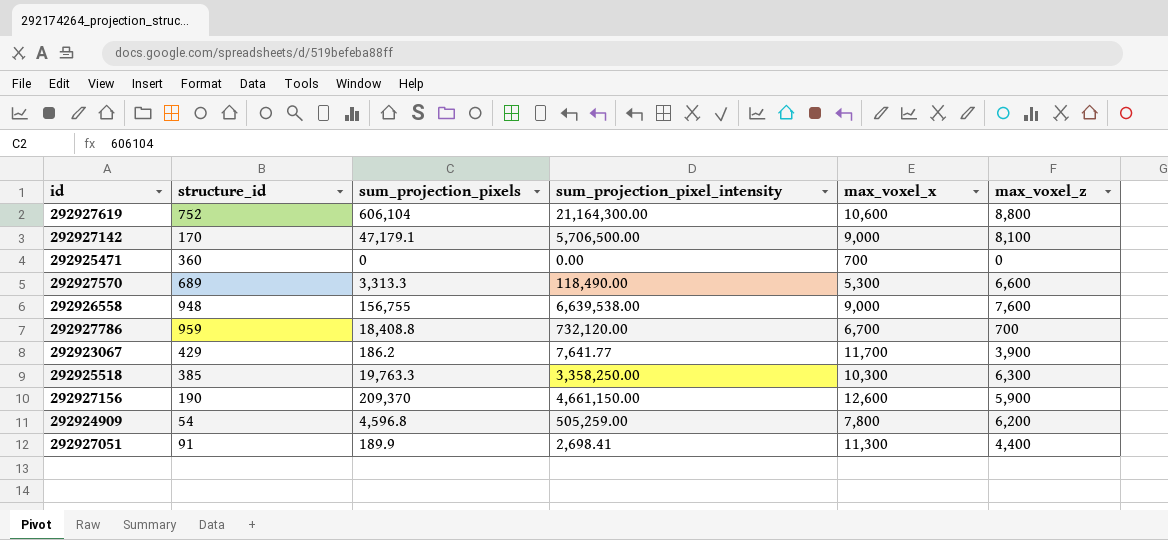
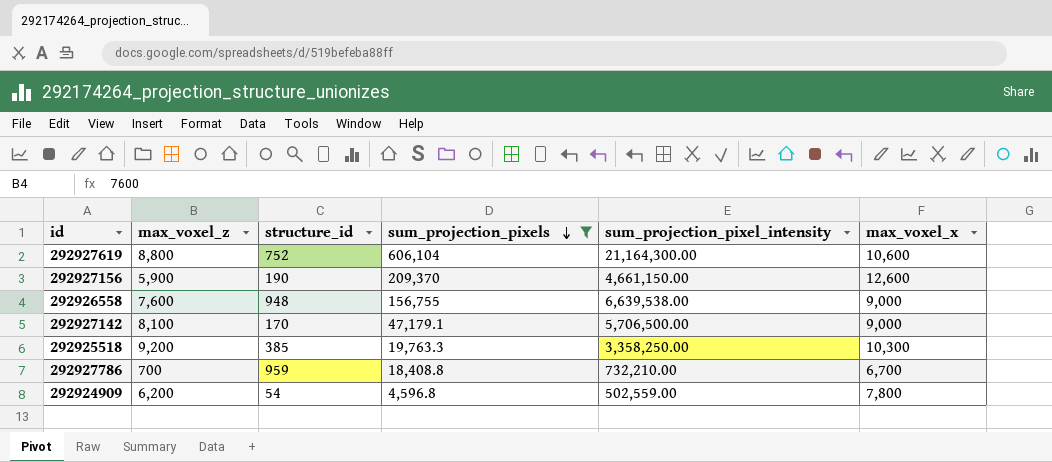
filter: none -> sum_projection_pixels >= 4,596.8
row order: none -> sum_projection_pixels descending
column max_voxel_z | position: 6 -> 2
292925518 | max_voxel_z: 6,300 -> 9,200
292927786 | sum_projection_pixel_intensity: 732,120.00 -> 732,210.00
292924909 | sum_projection_pixel_intensity: 505,259.00 -> 502,559.00

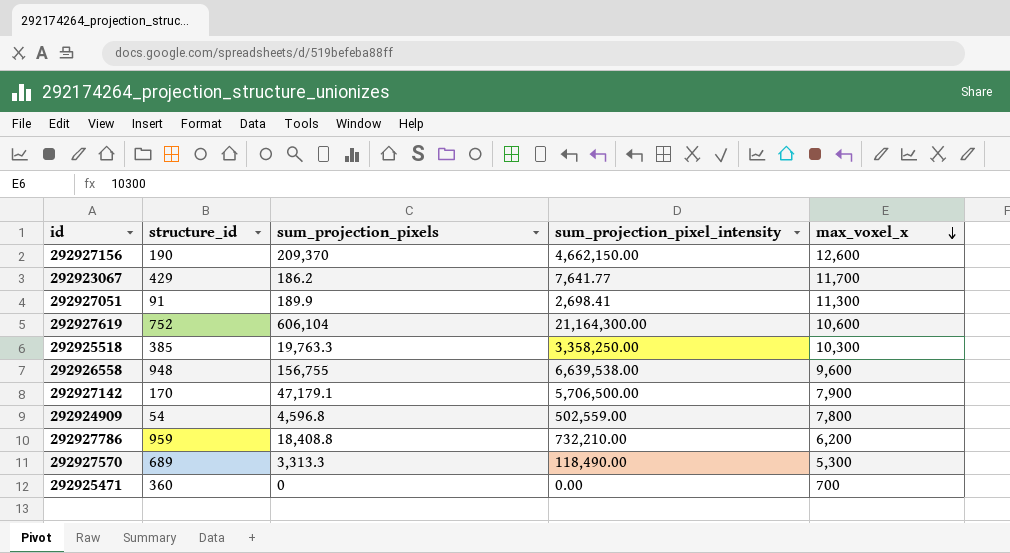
filter: sum_projection_pixels >= 4,596.8 -> none
row order: sum_projection_pixels descending -> max_voxel_x descending
column max_voxel_z | position: 2 -> none
292927156 | sum_projection_pixel_intensity: 4,661,150.00 -> 4,662,150.00
292926558 | max_voxel_x: 9,000 -> 9,600
292927142 | max_voxel_x: 9,000 -> 7,900
292927786 | max_voxel_x: 6,700 -> 6,200

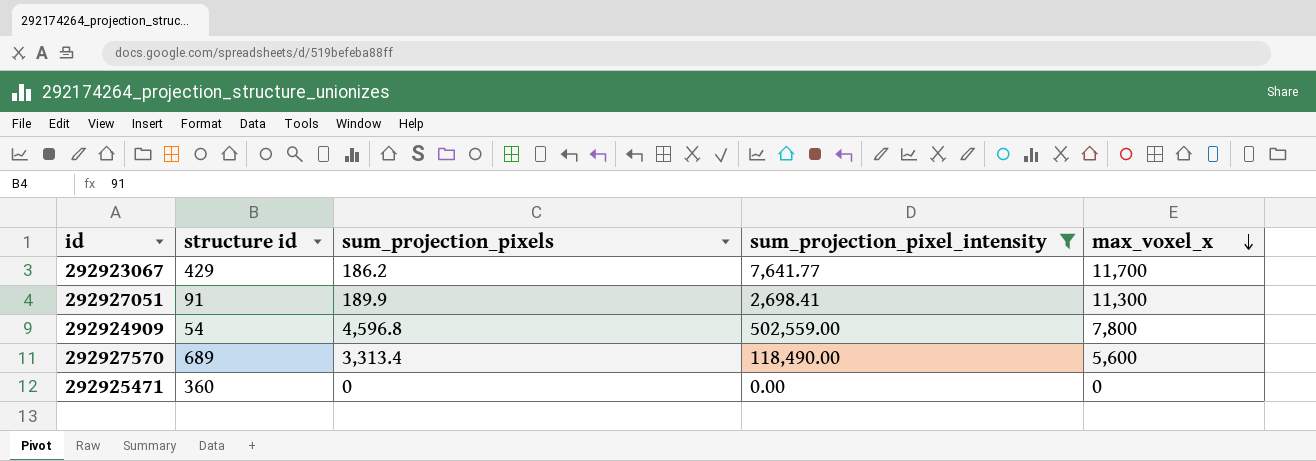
filter: none -> sum_projection_pixel_intensity <= 502,559.00
column name: structure_id -> structure id
292927570 | sum_projection_pixels: 3,313.3 -> 3,313.4
292927570 | max_voxel_x: 5,300 -> 5,600
292925471 | max_voxel_x: 700 -> 0

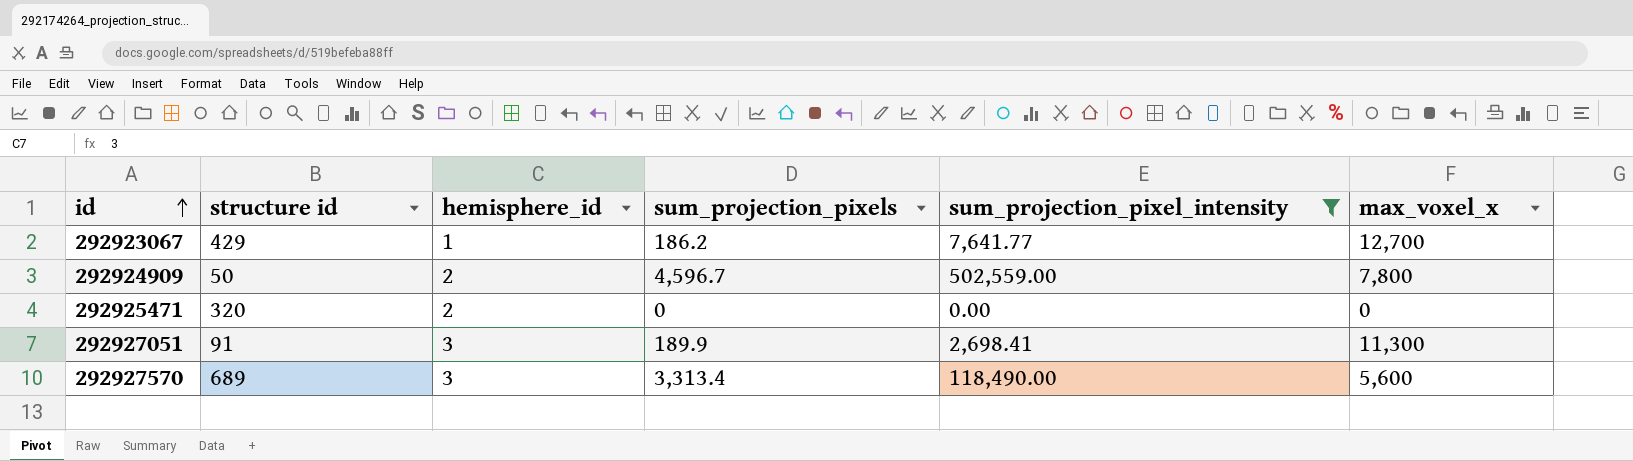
row order: max_voxel_x descending -> id ascending
column hemisphere_id | position: none -> 3
292923067 | max_voxel_x: 11,700 -> 12,700
292924909 | structure id: 54 -> 50
292924909 | sum_projection_pixels: 4,596.8 -> 4,596.7
292925471 | structure id: 360 -> 320

